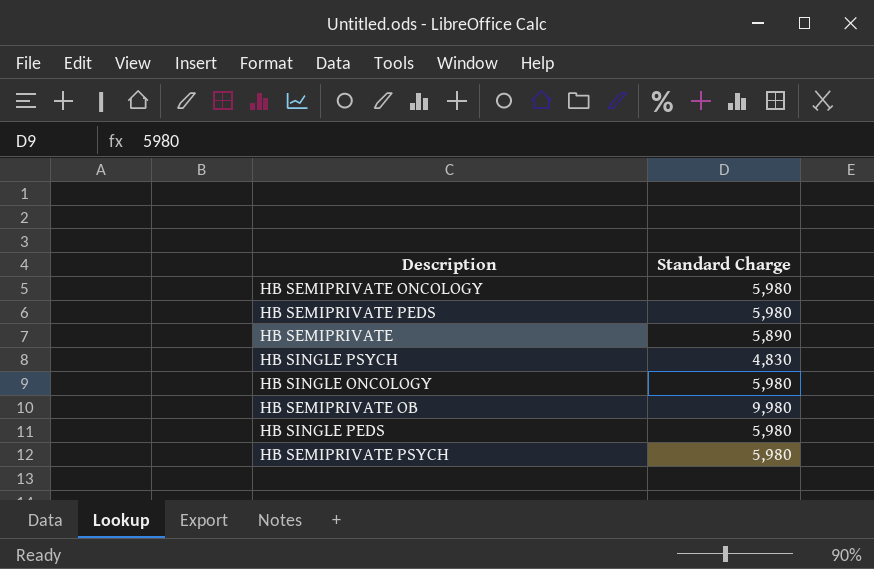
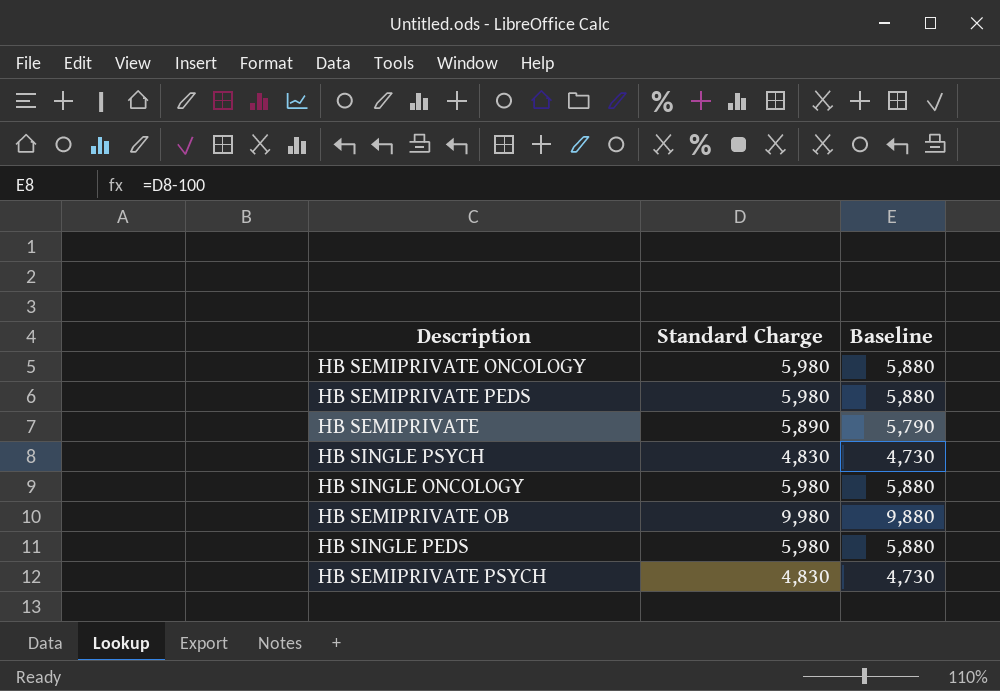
column Baseline | formula: none -> [Standard Charge] - 100
HB SEMIPRIVATE PSYCH | Standard Charge: 5,980 -> 4,830

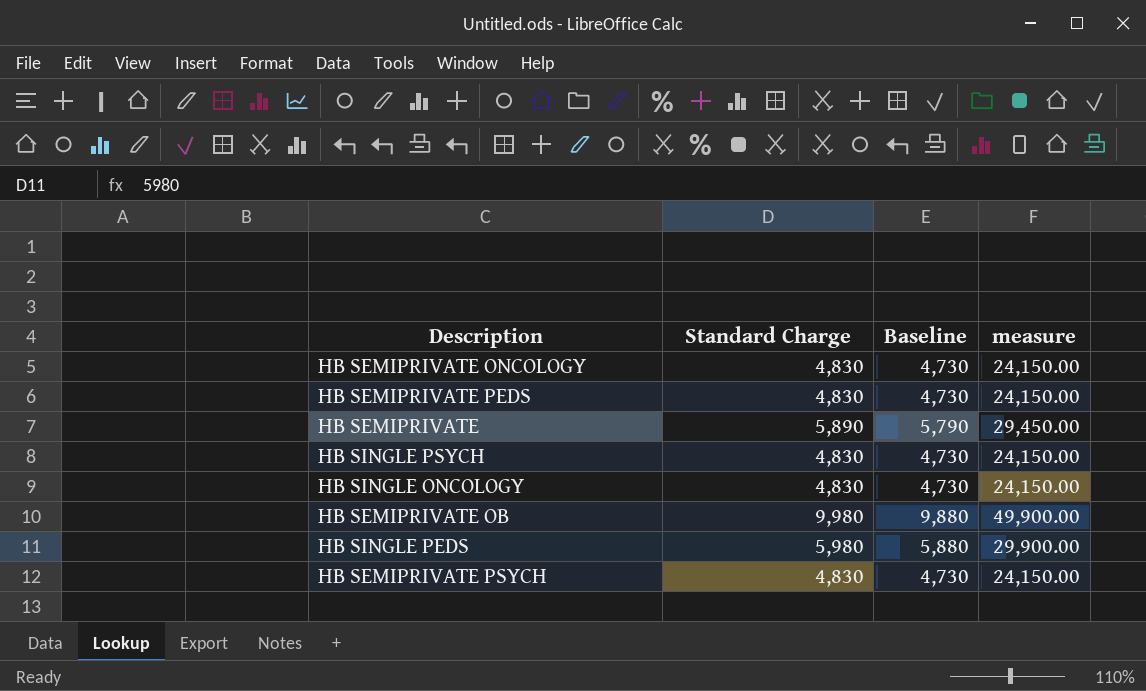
column measure | formula: none -> [Standard Charge] * 5
HB SEMIPRIVATE ONCOLOGY | Standard Charge: 5,980 -> 4,830
HB SEMIPRIVATE ONCOLOGY | Baseline: 5,880 -> 4,730
HB SEMIPRIVATE PEDS | Standard Charge: 5,980 -> 4,830
HB SEMIPRIVATE PEDS | Baseline: 5,880 -> 4,730
HB SINGLE ONCOLOGY | Standard Charge: 5,980 -> 4,830
HB SINGLE ONCOLOGY | Baseline: 5,880 -> 4,730

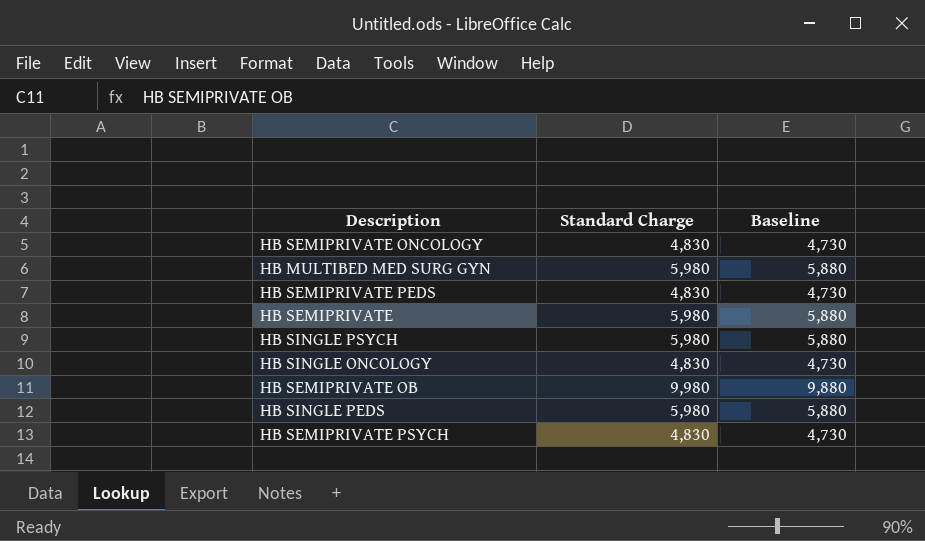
column measure | formula: [Standard Charge] * 5 -> none
row HB MULTIBED MED SURG GYN: none -> 5,980 | 5,880
HB SEMIPRIVATE | Standard Charge: 5,890 -> 5,980
HB SEMIPRIVATE | Baseline: 5,790 -> 5,880
HB SINGLE PSYCH | Standard Charge: 4,830 -> 5,980
HB SINGLE PSYCH | Baseline: 4,730 -> 5,880

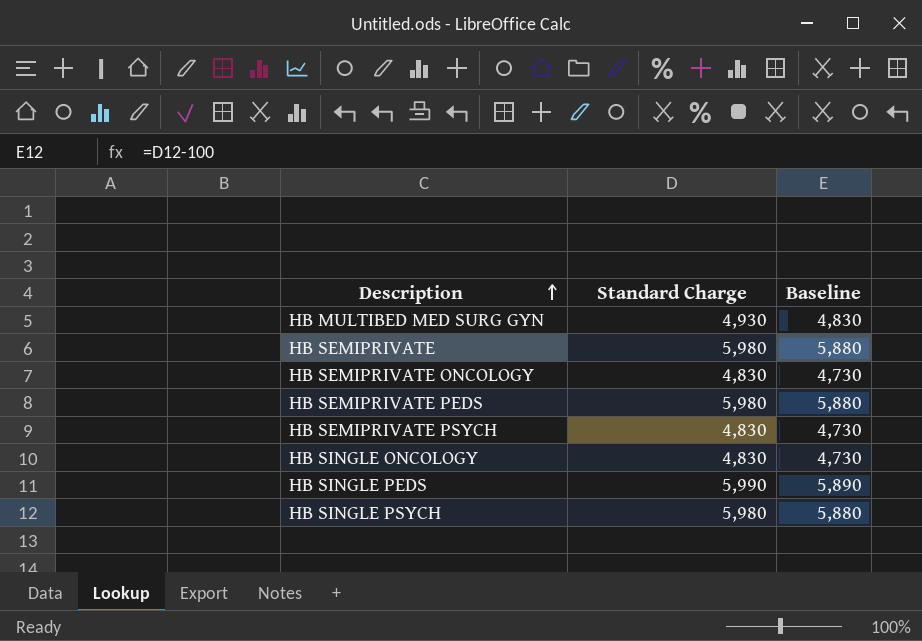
row order: none -> Description ascending
row HB SEMIPRIVATE OB: 9,980 | 9,880 -> none
HB MULTIBED MED SURG GYN | Standard Charge: 5,980 -> 4,930
HB MULTIBED MED SURG GYN | Baseline: 5,880 -> 4,830
HB SEMIPRIVATE PEDS | Standard Charge: 4,830 -> 5,980
HB SEMIPRIVATE PEDS | Baseline: 4,730 -> 5,880
HB SINGLE PEDS | Standard Charge: 5,980 -> 5,990
HB SINGLE PEDS | Baseline: 5,880 -> 5,890

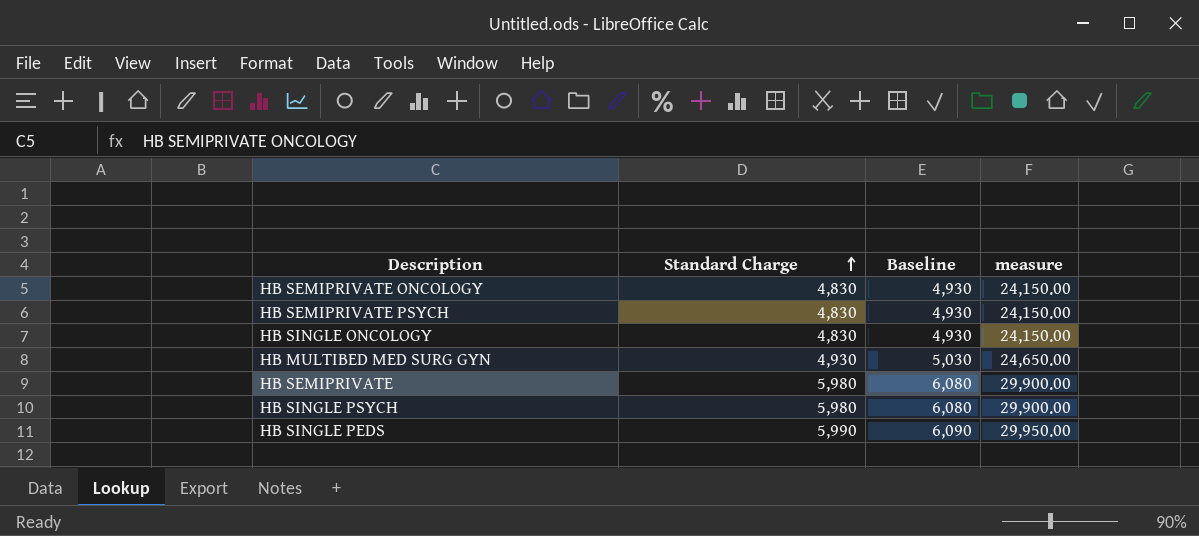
row order: Description ascending -> Standard Charge ascending
column Baseline | formula: [Standard Charge] - 100 -> [Standard Charge] + 100
column measure | formula: none -> [Standard Charge] * 5
row HB SEMIPRIVATE PEDS: 5,980 | 5,880 -> none

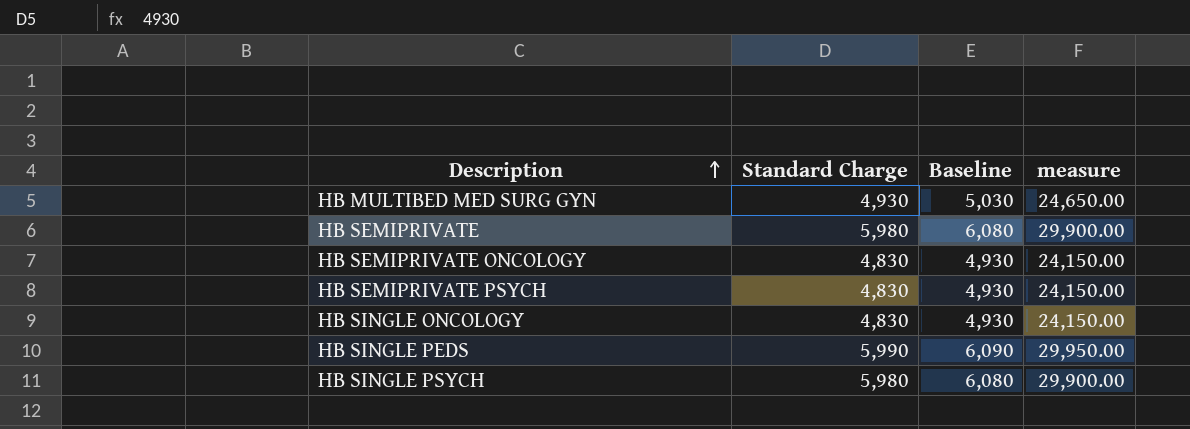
row order: Standard Charge ascending -> Description ascending

